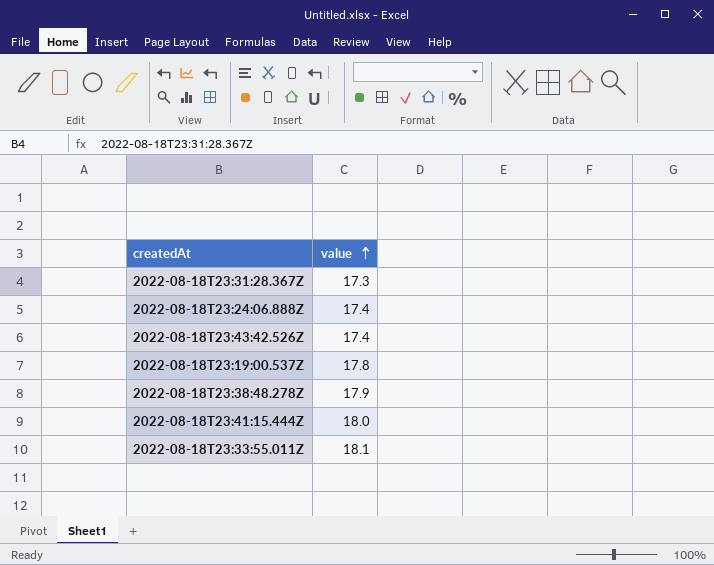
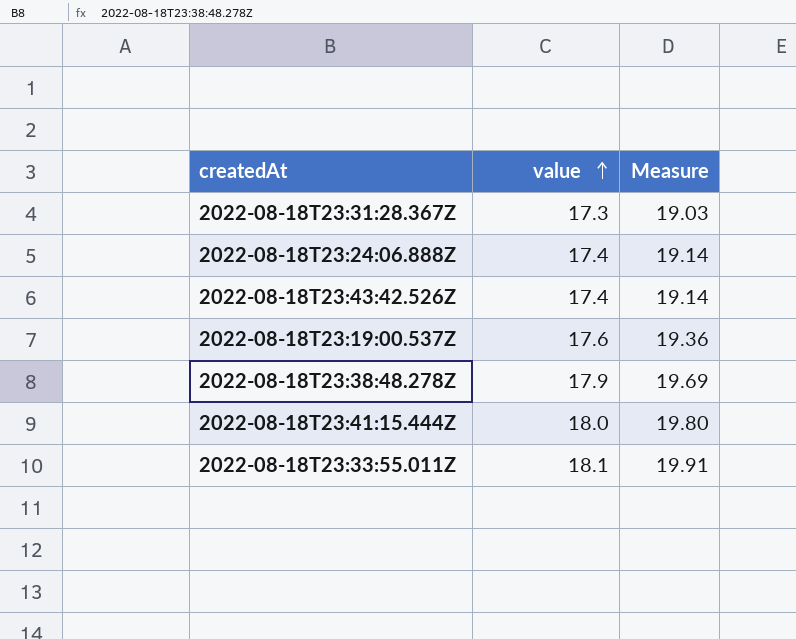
column Measure | formula: none -> [value] * 1.1
2022-08-18T23:19:00.537Z | value: 17.8 -> 17.6

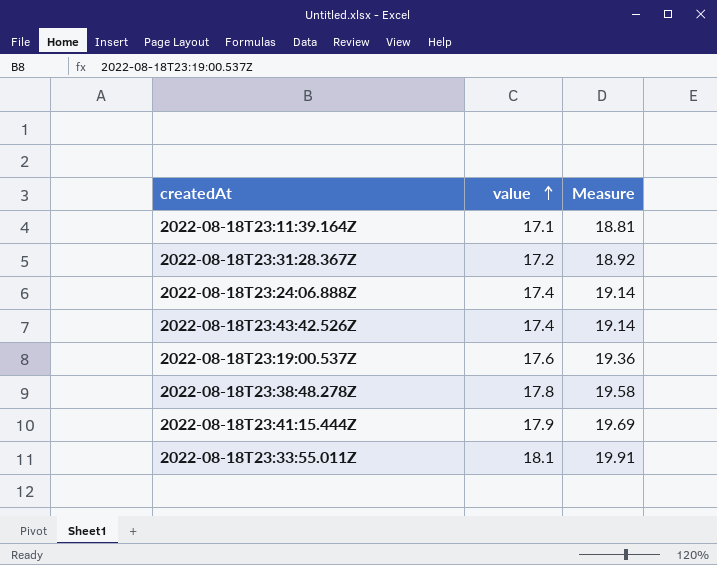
row 2022-08-18T23:11:39.164Z: none -> 17.1 | 18.81
2022-08-18T23:31:28.367Z | value: 17.3 -> 17.2
2022-08-18T23:31:28.367Z | Measure: 19.03 -> 18.92
2022-08-18T23:38:48.278Z | value: 17.9 -> 17.8
2022-08-18T23:38:48.278Z | Measure: 19.69 -> 19.58
2022-08-18T23:41:15.444Z | value: 18.0 -> 17.9
2022-08-18T23:41:15.444Z | Measure: 19.80 -> 19.69

